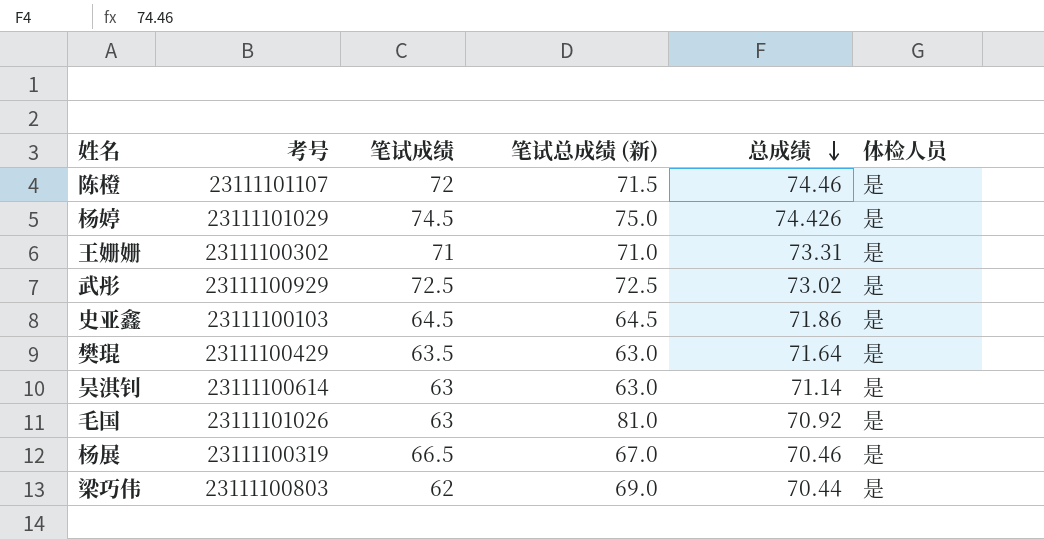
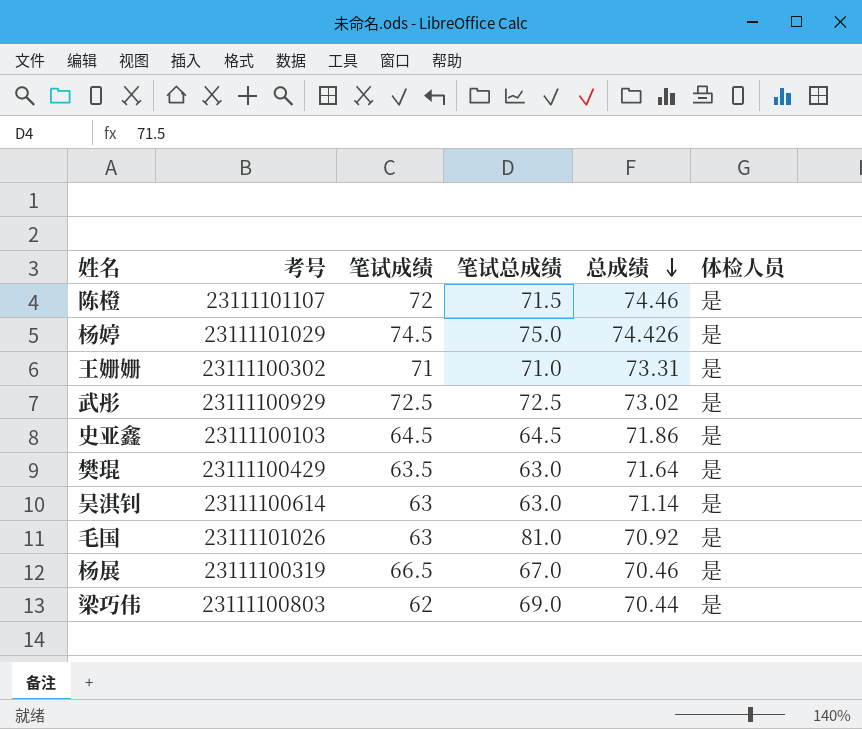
column name: 笔试总成绩 (新) -> 笔试总成绩

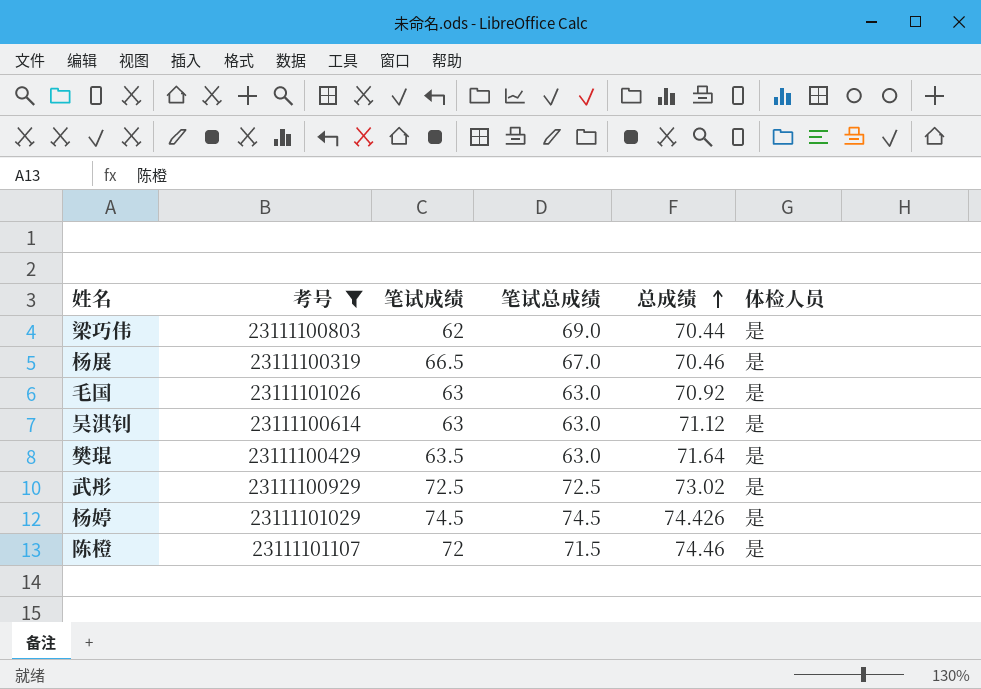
filter: none -> 考号 >= 23111100319
row order: 总成绩 descending -> 总成绩 ascending
毛国 | 笔试总成绩: 81.0 -> 63.0
吴淇钊 | 总成绩: 71.14 -> 71.12
杨婷 | 笔试总成绩: 75.0 -> 74.5

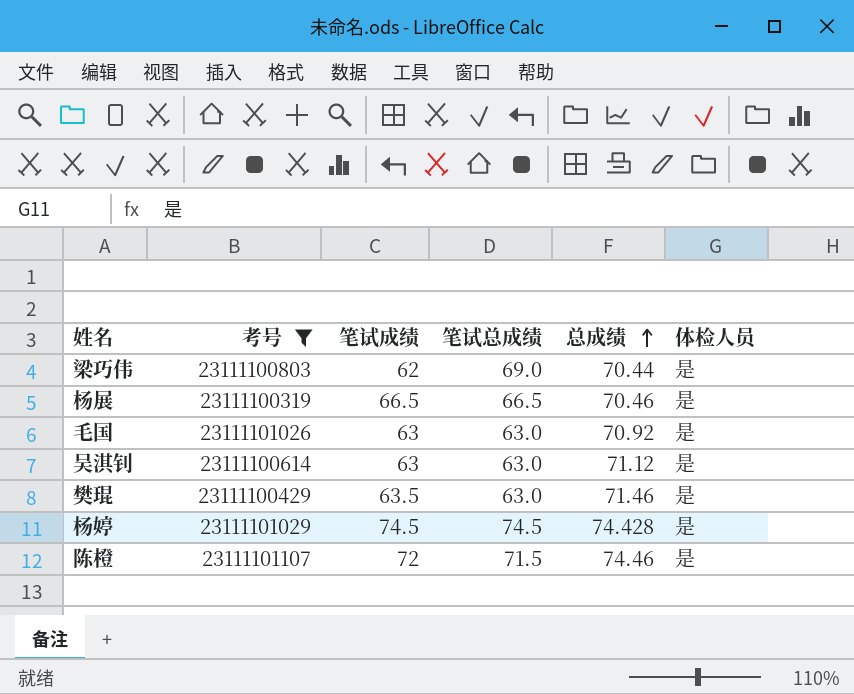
row 武彤: 23111100929 | 72.5 | 72.5 | 73.02 | 是 -> none
杨展 | 笔试总成绩: 67.0 -> 66.5
樊琨 | 总成绩: 71.64 -> 71.46
杨婷 | 总成绩: 74.426 -> 74.428

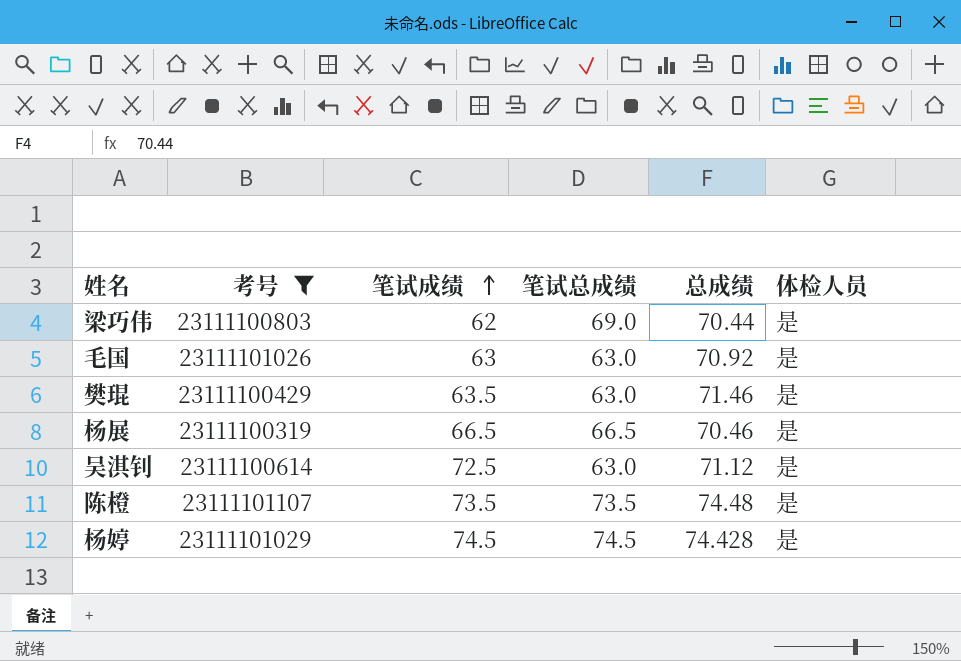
row order: 总成绩 ascending -> 笔试成绩 ascending
吴淇钊 | 笔试成绩: 63 -> 72.5
陈橙 | 笔试成绩: 72 -> 73.5
陈橙 | 笔试总成绩: 71.5 -> 73.5
陈橙 | 总成绩: 74.46 -> 74.48

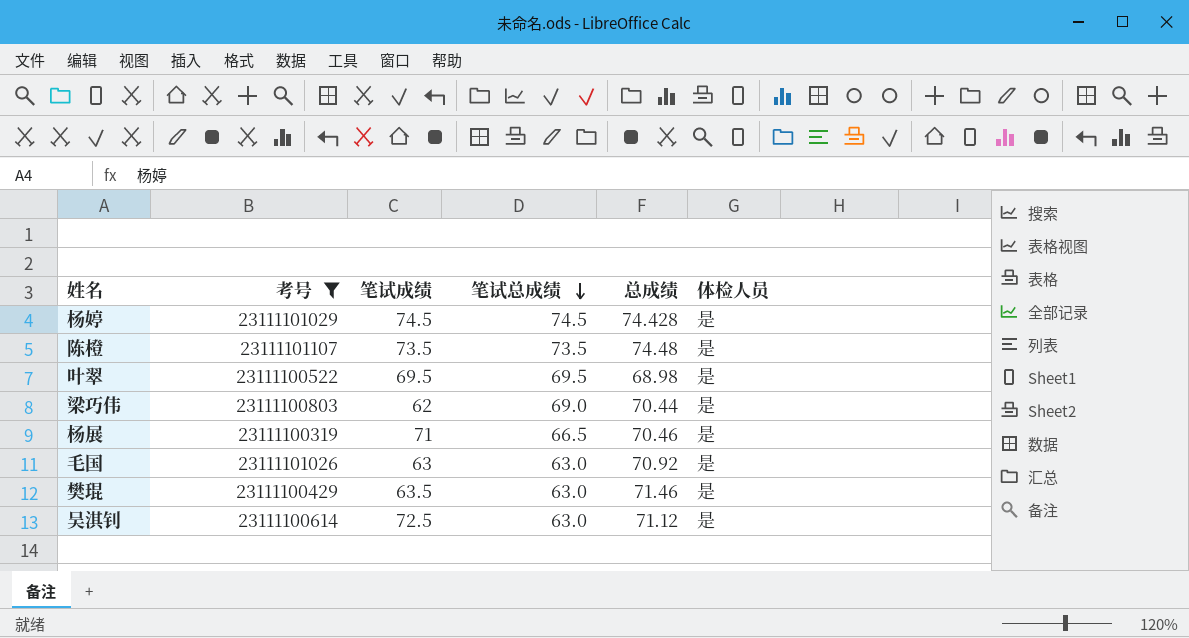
row order: 笔试成绩 ascending -> 笔试总成绩 descending
row 叶翠: none -> 23111100522 | 69.5 | 69.5 | 68.98 | 是
杨展 | 笔试成绩: 66.5 -> 71

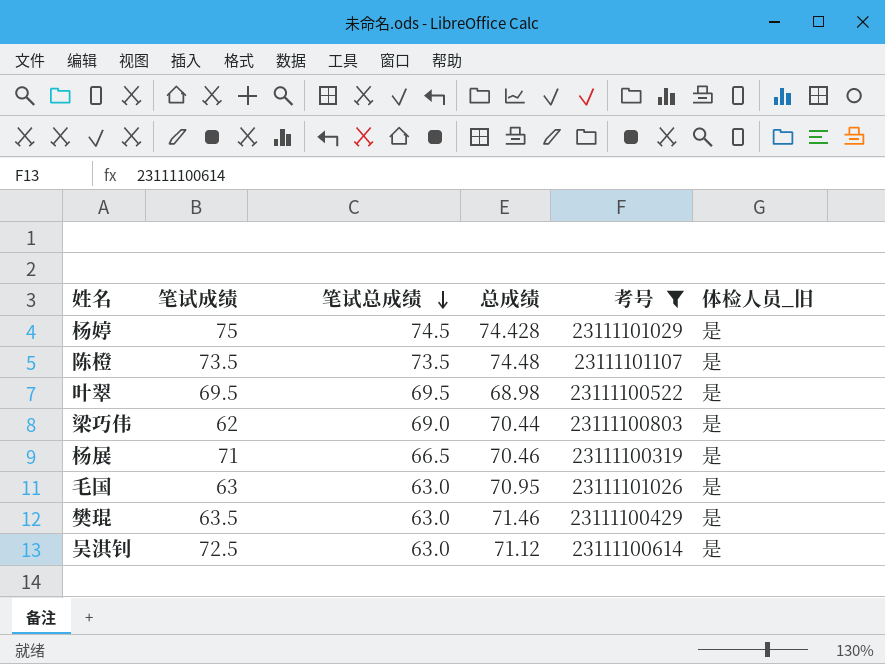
column 考号 | position: 2 -> 5
column name: 体检人员 -> 体检人员_旧
杨婷 | 笔试成绩: 74.5 -> 75
毛国 | 总成绩: 70.92 -> 70.95

